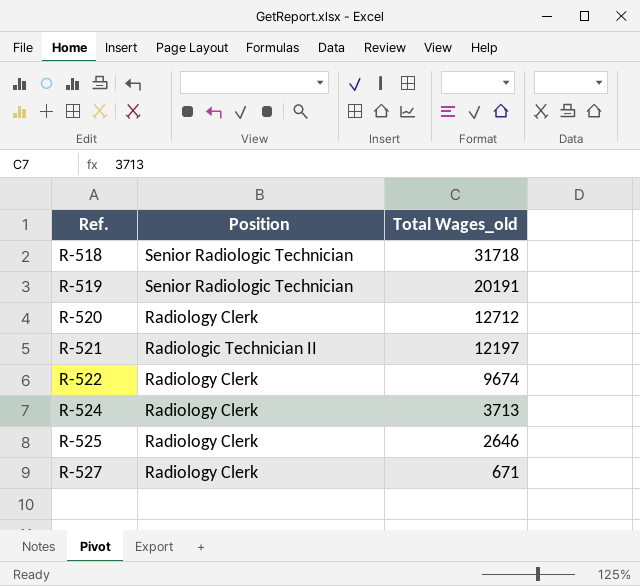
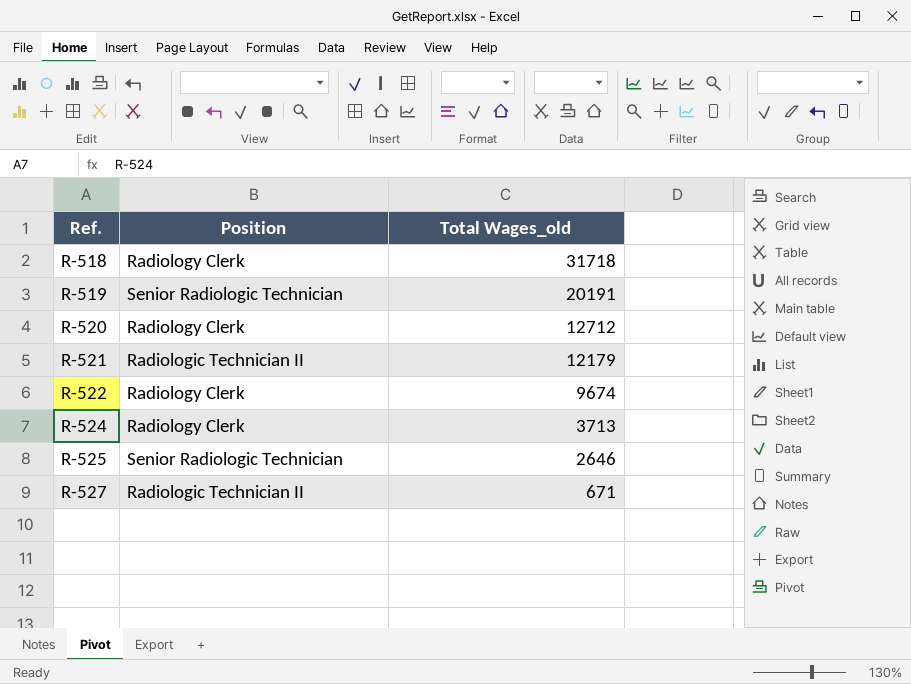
R-518 | Position: Senior Radiologic Technician -> Radiology Clerk
R-521 | Total Wages_old: 12197 -> 12179
R-525 | Position: Radiology Clerk -> Senior Radiologic Technician
R-527 | Position: Radiology Clerk -> Radiologic Technician II

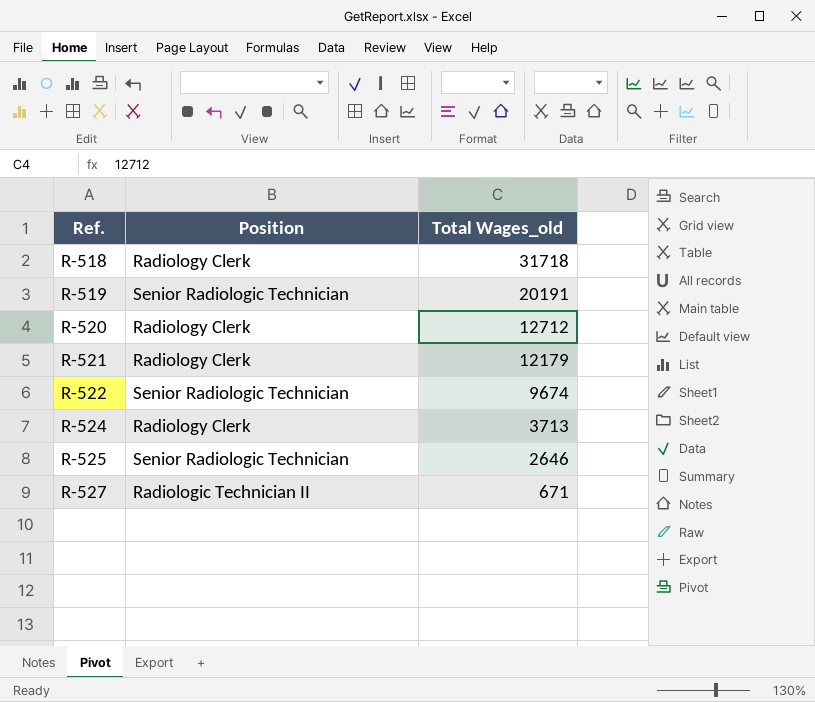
R-521 | Position: Radiologic Technician II -> Radiology Clerk
R-522 | Position: Radiology Clerk -> Senior Radiologic Technician

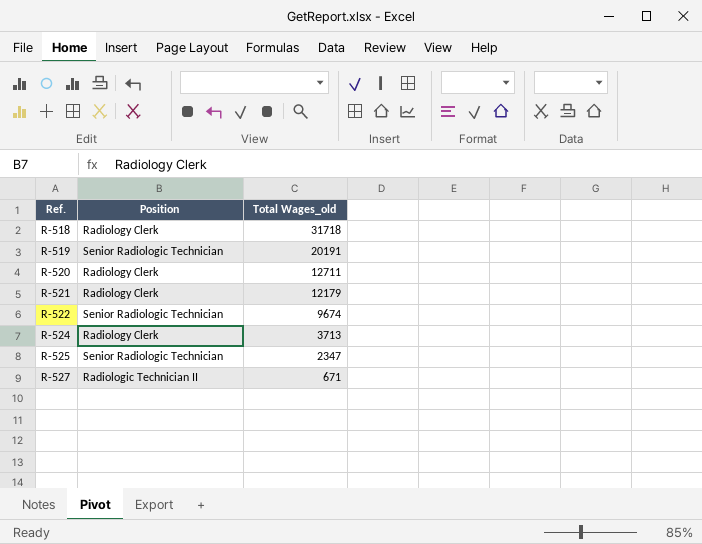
R-520 | Total Wages_old: 12712 -> 12711
R-525 | Total Wages_old: 2646 -> 2347

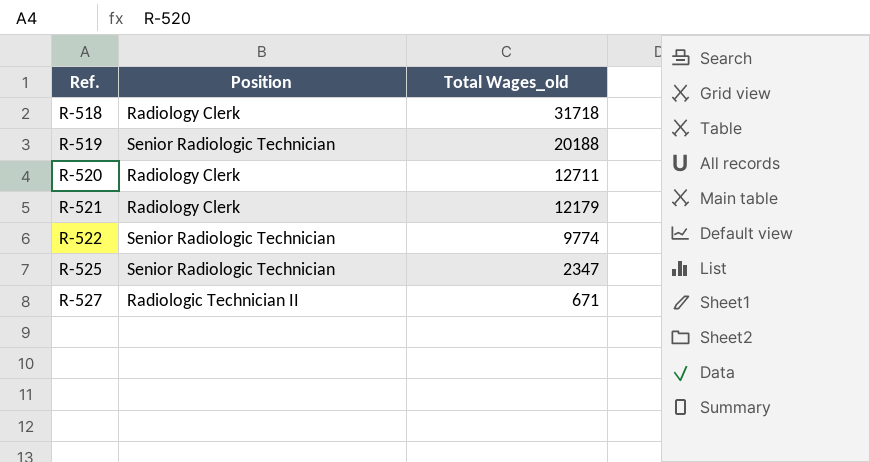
row R-524: Radiology Clerk | 3713 -> none
R-519 | Total Wages_old: 20191 -> 20188
R-522 | Total Wages_old: 9674 -> 9774

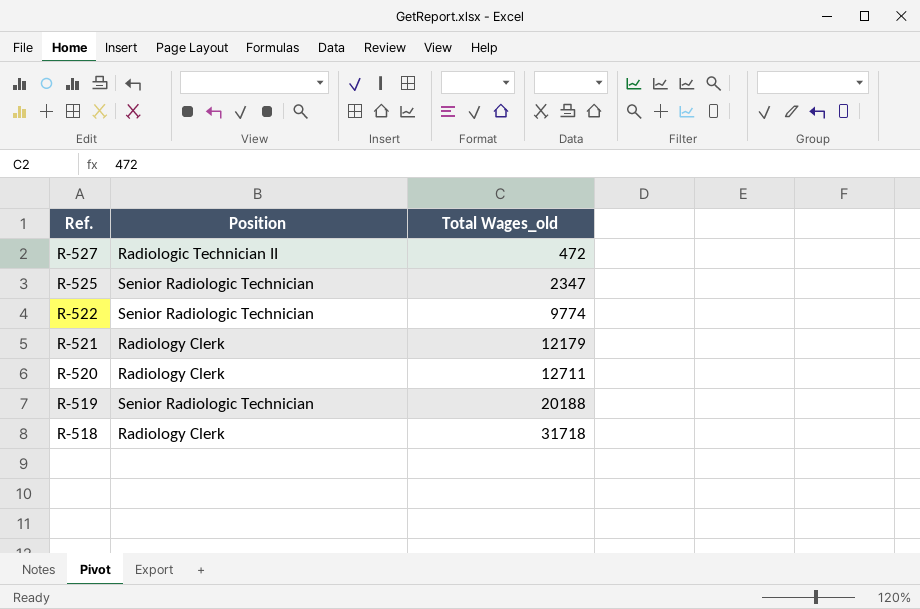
row order: Ref. ascending -> Ref. descending
R-527 | Total Wages_old: 671 -> 472

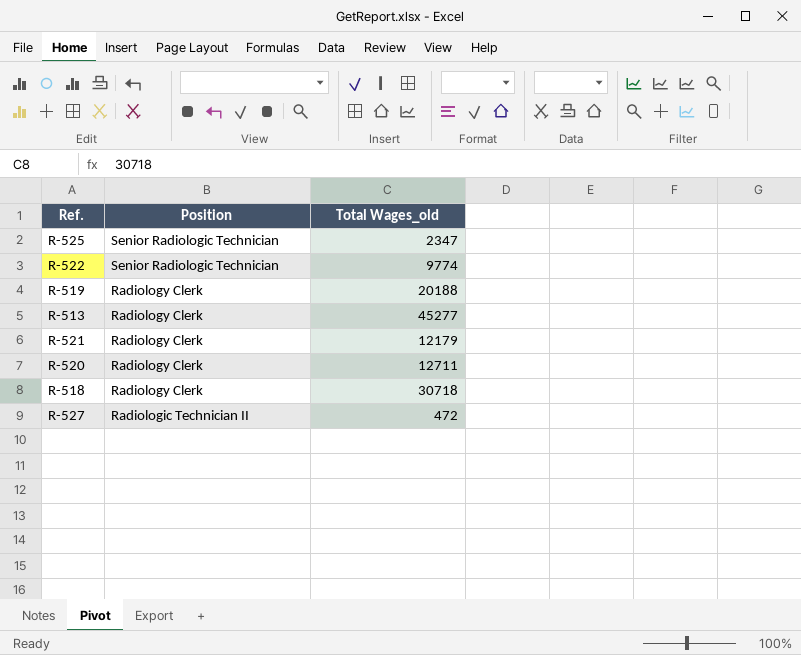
row order: Ref. descending -> Position descending
R-519 | Position: Senior Radiologic Technician -> Radiology Clerk
row R-513: none -> Radiology Clerk | 45277
R-518 | Total Wages_old: 31718 -> 30718

